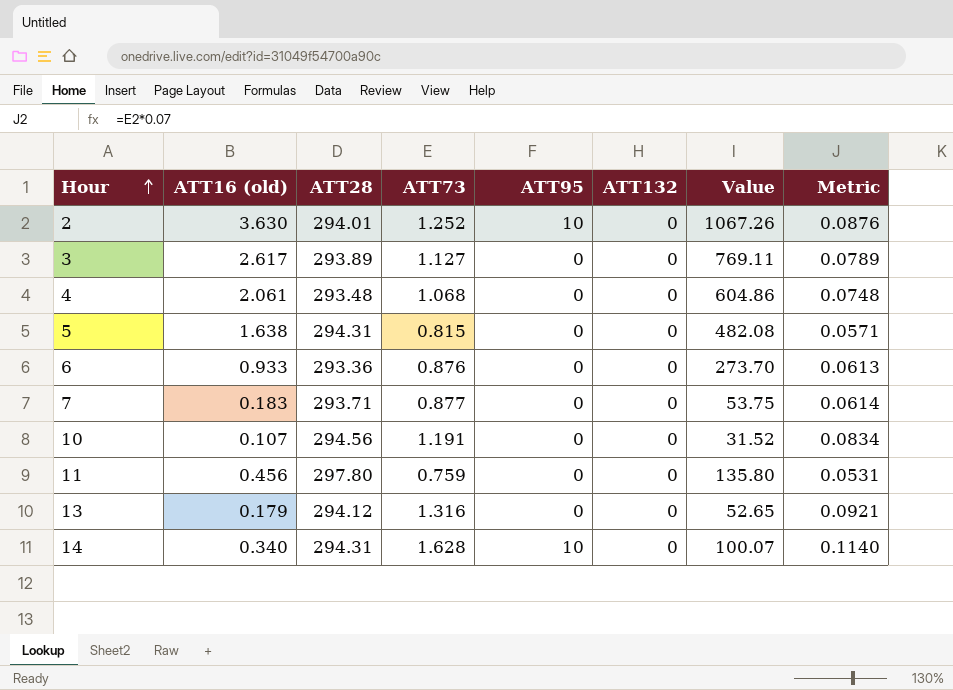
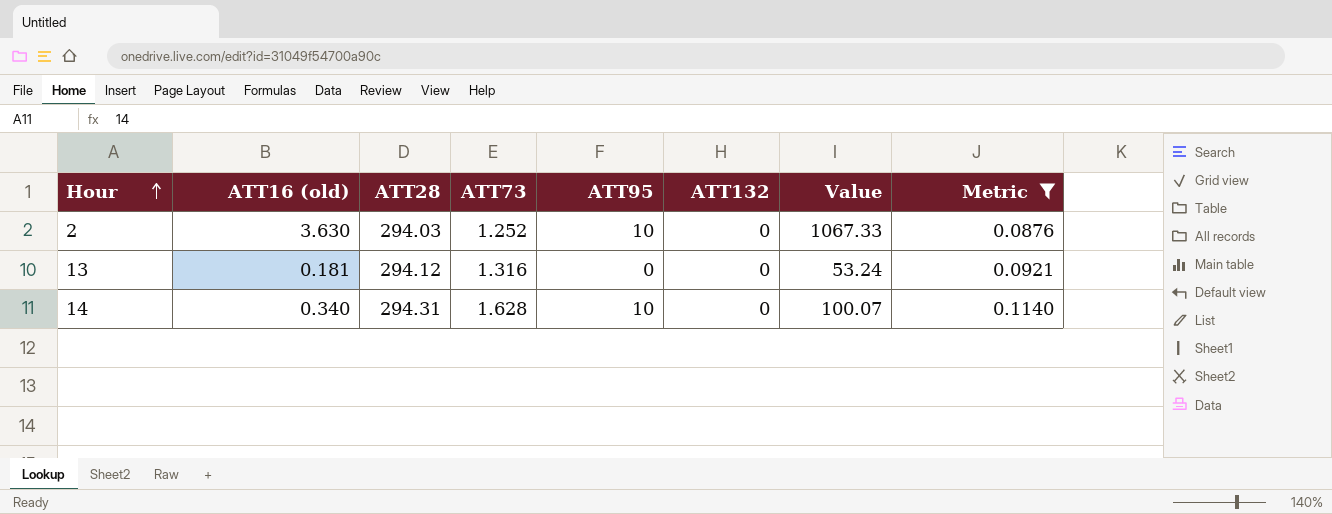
filter: none -> Metric >= 0.0876
2 | ATT28: 294.01 -> 294.03
2 | Value: 1067.26 -> 1067.33
13 | ATT16 (old): 0.179 -> 0.181
13 | Value: 52.65 -> 53.24

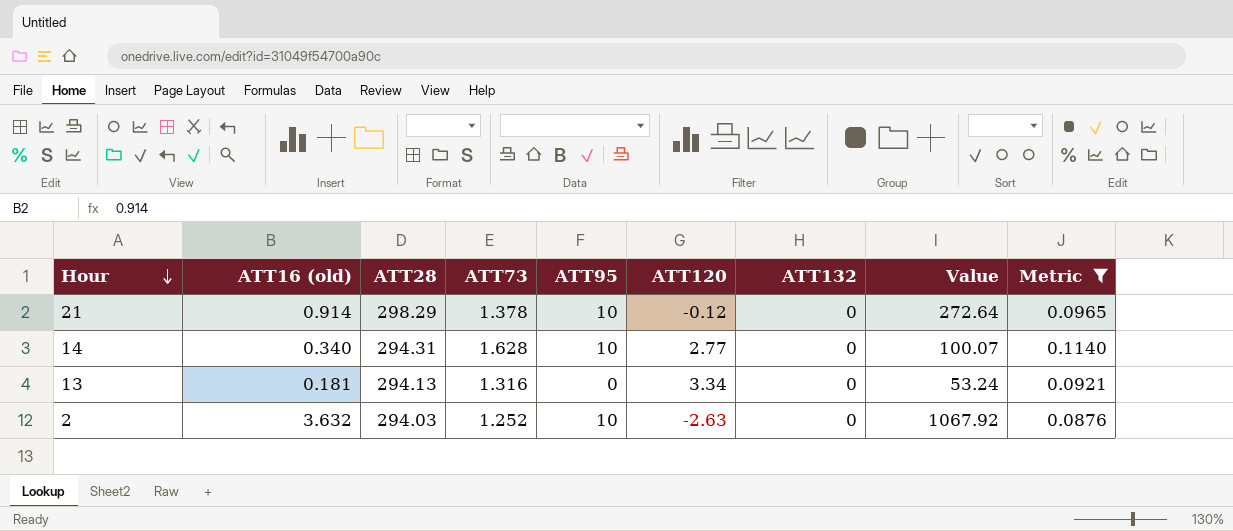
row order: Hour ascending -> Hour descending
column ATT120 | position: none -> 6
row 21: none -> 0.914 | 298.29 | 1.378 | 10 | -0.12 | 0 | 272.64 | 0.0965
13 | ATT28: 294.12 -> 294.13
2 | ATT16 (old): 3.630 -> 3.632
2 | Value: 1067.33 -> 1067.92

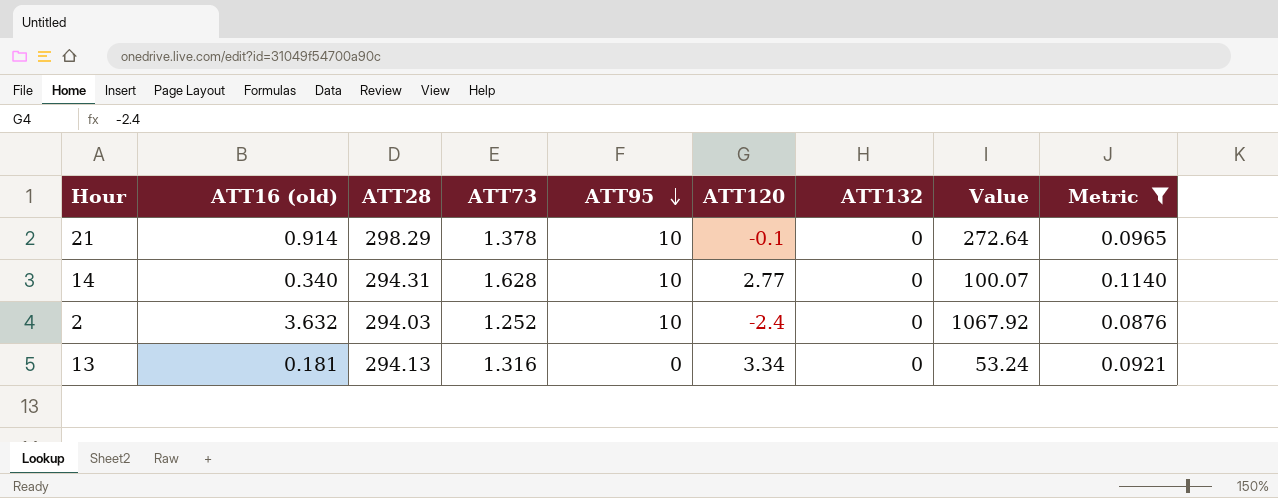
row order: Hour descending -> ATT95 descending
21 | ATT120: -0.12 -> -0.1
2 | ATT120: -2.63 -> -2.4

